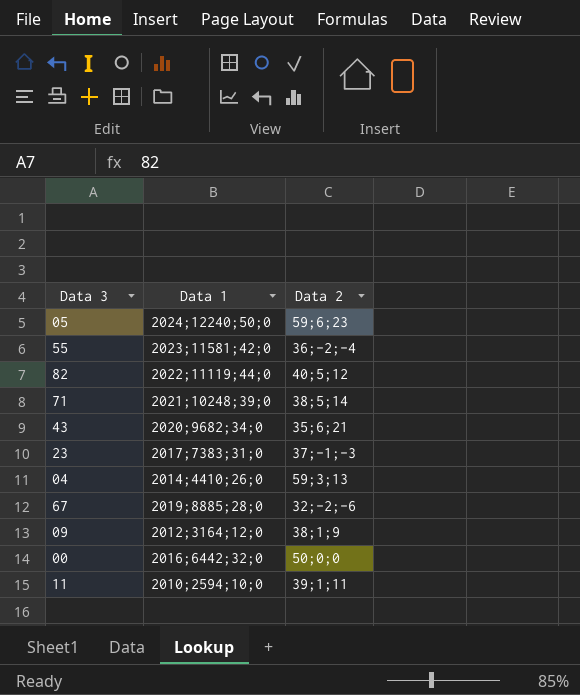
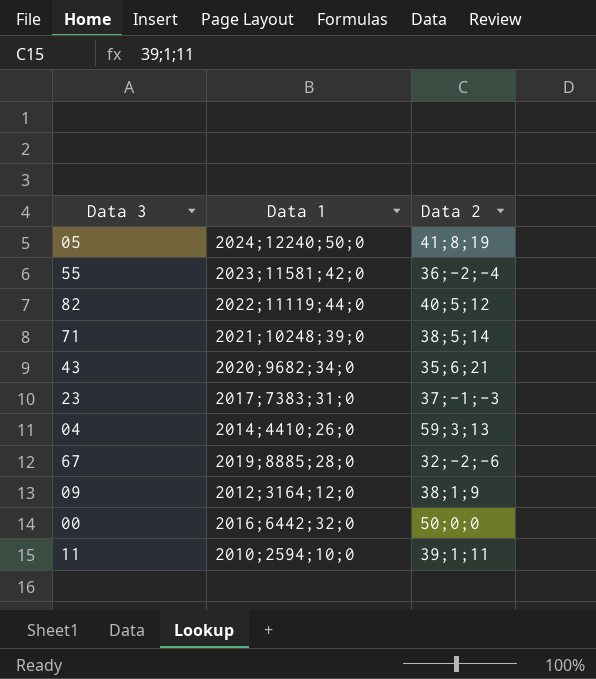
05 | Data 2: 59;6;23 -> 41;8;19

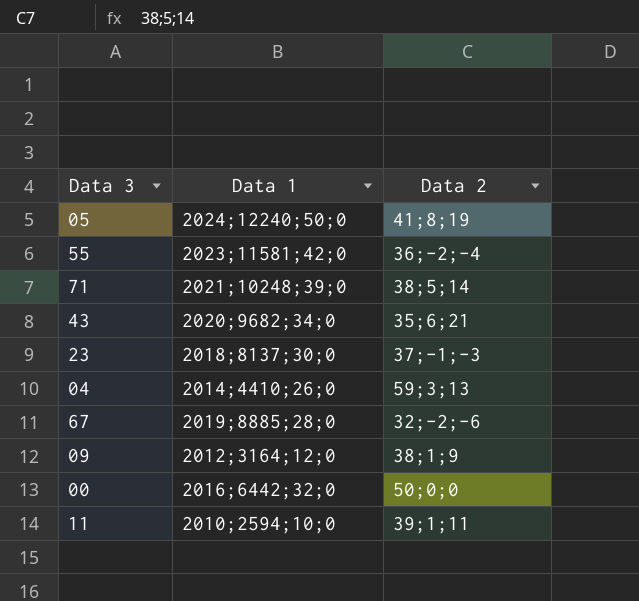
row 82: 2022;11119;44;0 | 40;5;12 -> none
23 | Data 1: 2017;7383;31;0 -> 2018;8137;30;0

